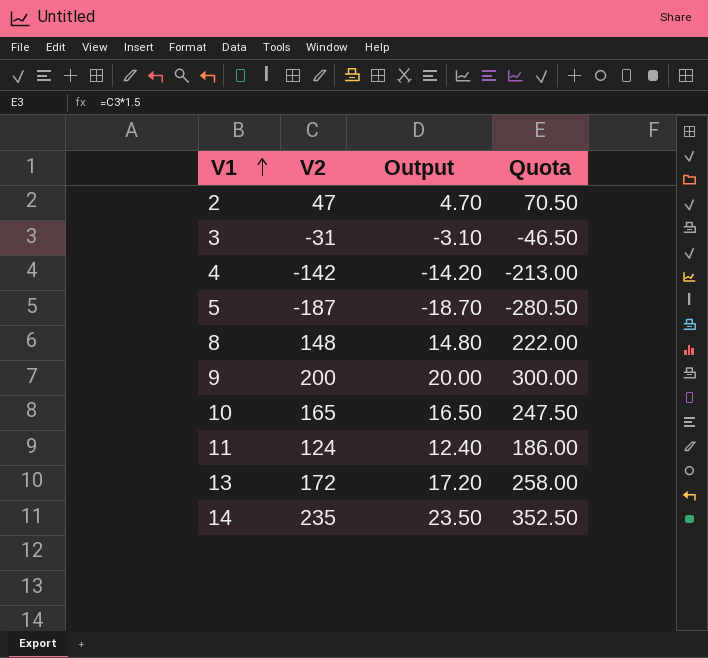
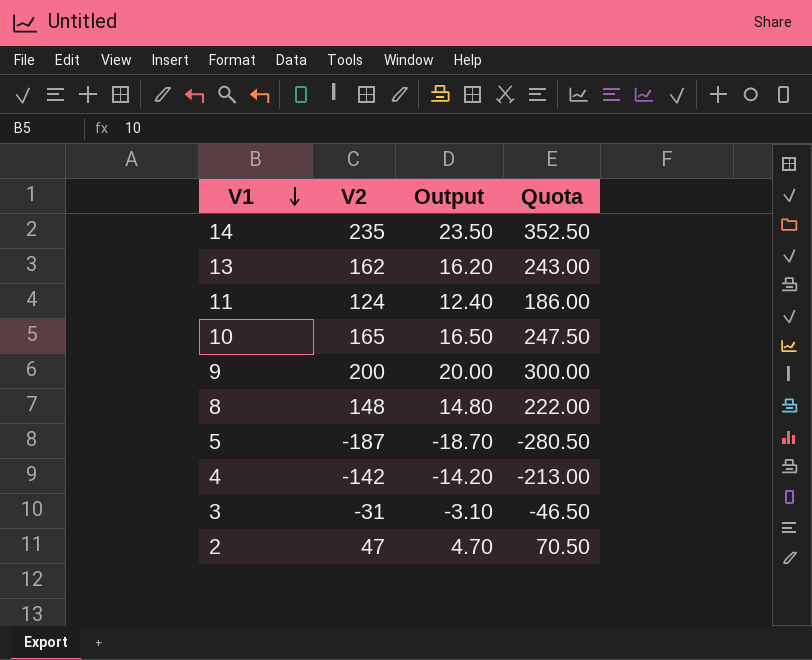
row order: V1 ascending -> V1 descending
13 | V2: 172 -> 162
13 | Output: 17.20 -> 16.20
13 | Quota: 258.00 -> 243.00

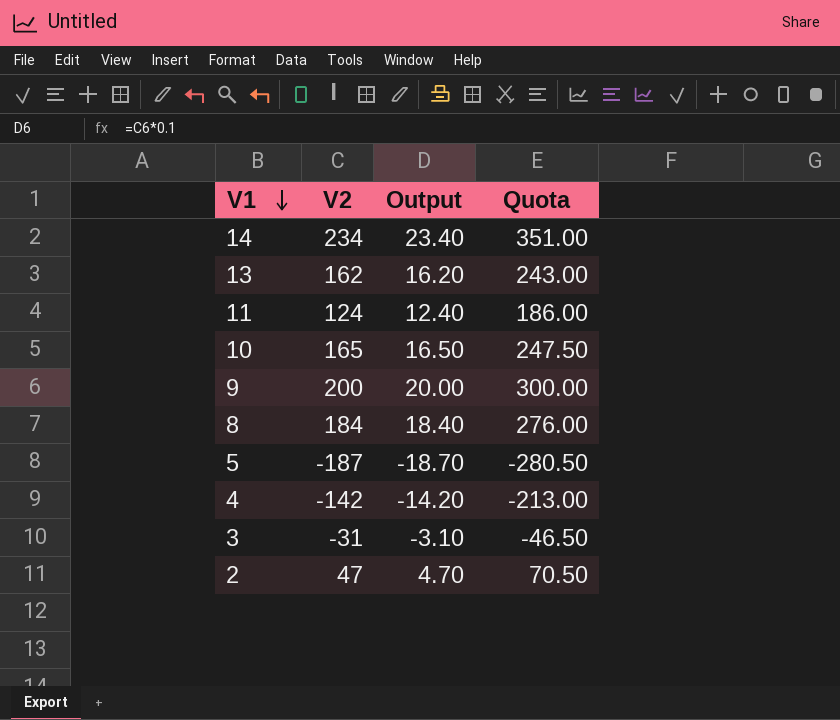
14 | V2: 235 -> 234
14 | Output: 23.50 -> 23.40
14 | Quota: 352.50 -> 351.00
8 | V2: 148 -> 184
8 | Output: 14.80 -> 18.40
8 | Quota: 222.00 -> 276.00

